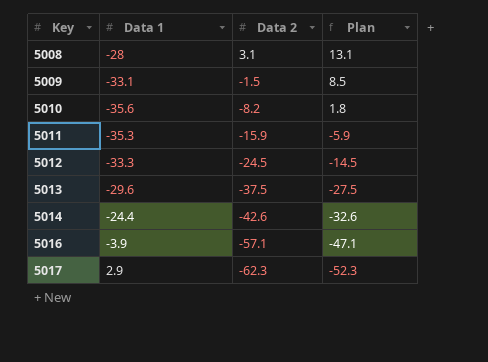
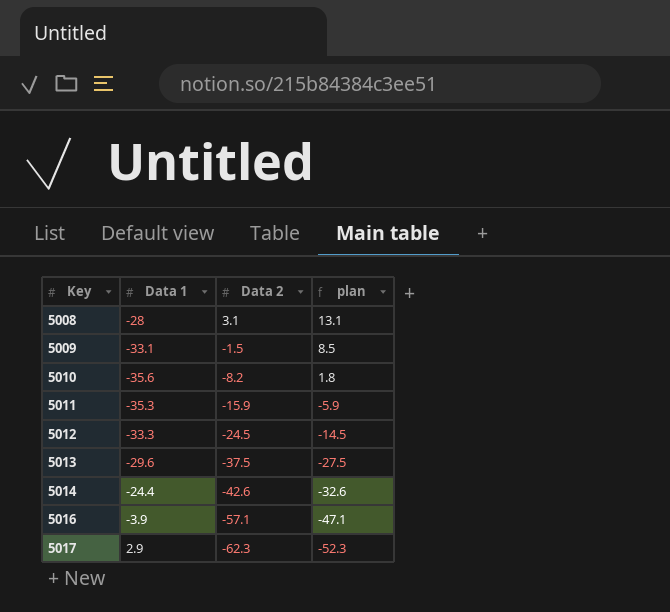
column name: Plan -> plan

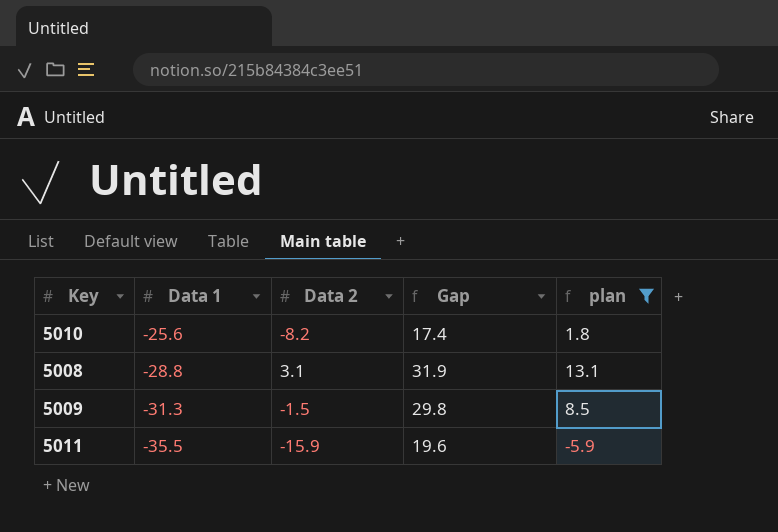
filter: none -> plan >= -5.9
row order: Key ascending -> Data 1 descending
column Gap | formula: none -> [Data 2] - [Data 1]
5010 | Data 1: -35.6 -> -25.6
5008 | Data 1: -28 -> -28.8
5009 | Data 1: -33.1 -> -31.3
5011 | Data 1: -35.3 -> -35.5

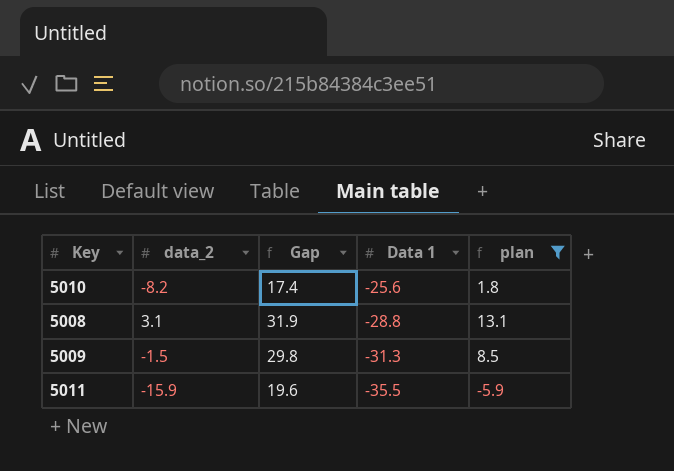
column name: Data 2 -> data_2
column Data 1 | position: 2 -> 4

